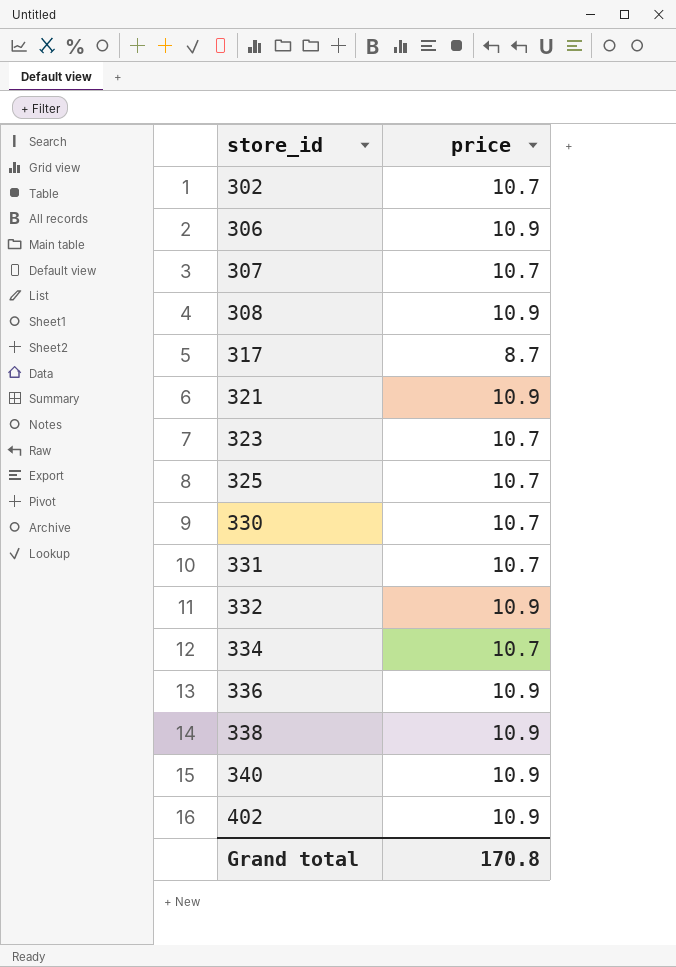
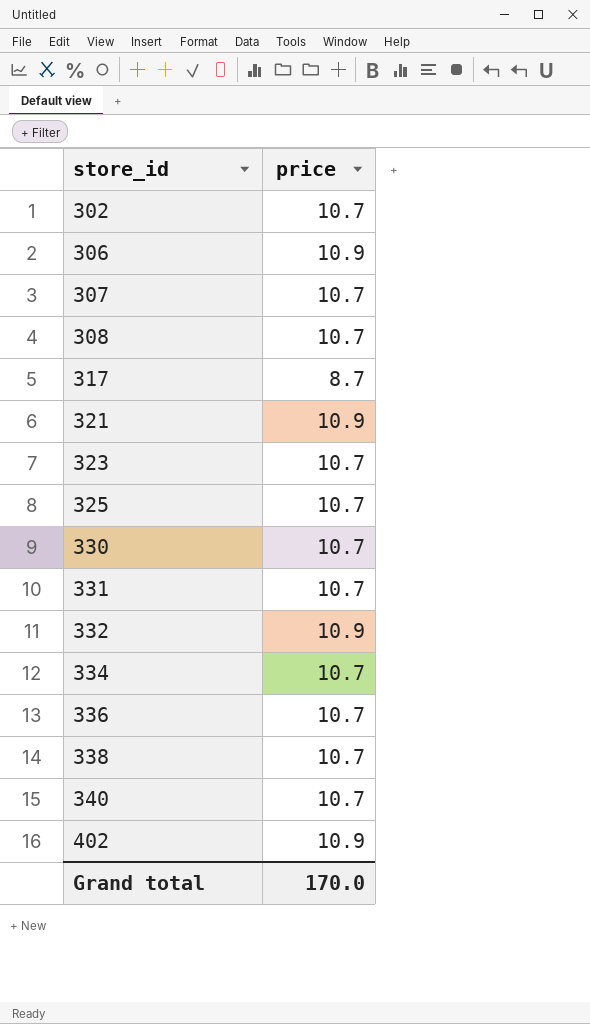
308 | price: 10.9 -> 10.7
336 | price: 10.9 -> 10.7
338 | price: 10.9 -> 10.7
340 | price: 10.9 -> 10.7
Grand total | price: 170.8 -> 170.0

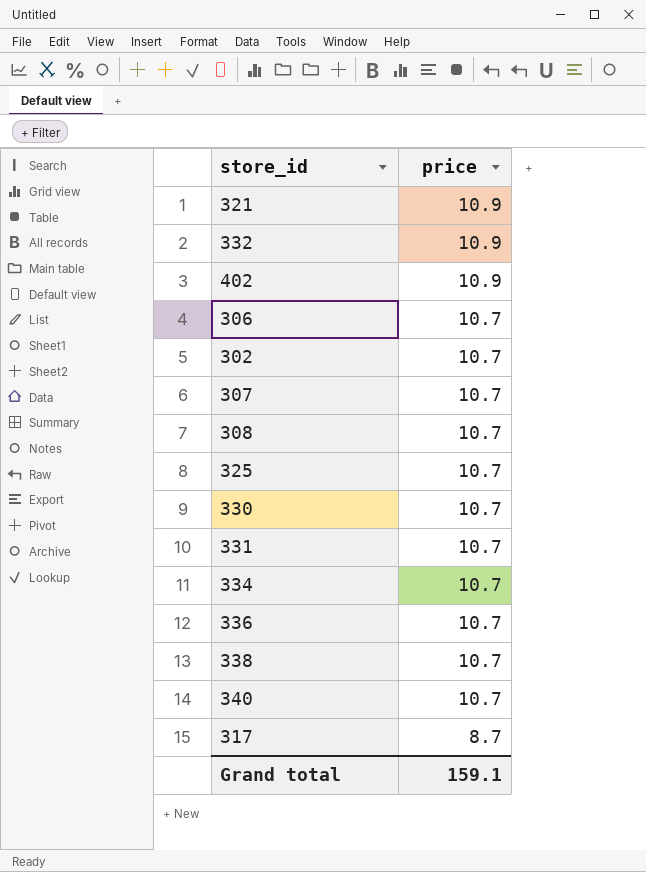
row order: store_id ascending -> price descending
row 323: 10.7 -> none
306 | price: 10.9 -> 10.7
Grand total | price: 170.0 -> 159.1

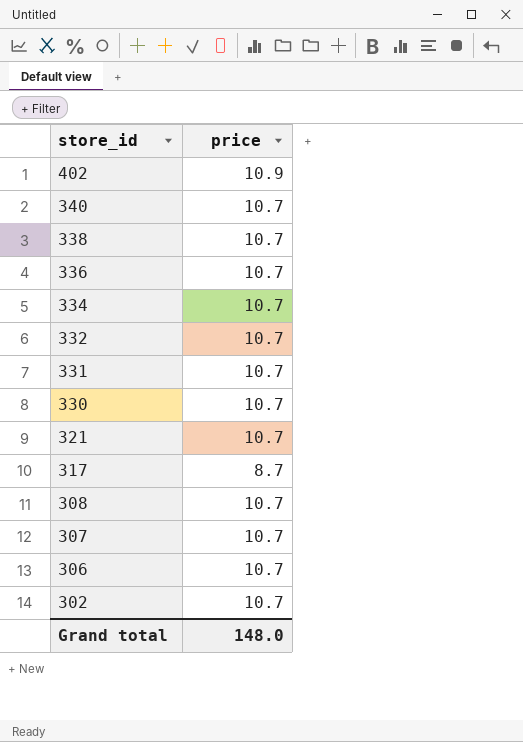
row order: price descending -> store_id descending
row 325: 10.7 -> none
332 | price: 10.9 -> 10.7
321 | price: 10.9 -> 10.7
Grand total | price: 159.1 -> 148.0

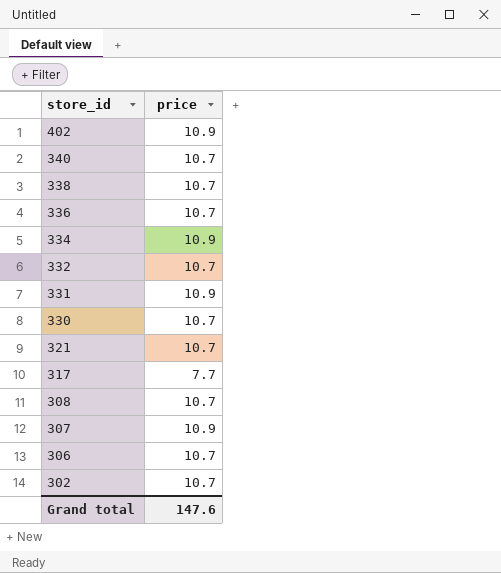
334 | price: 10.7 -> 10.9
331 | price: 10.7 -> 10.9
317 | price: 8.7 -> 7.7
307 | price: 10.7 -> 10.9
Grand total | price: 148.0 -> 147.6

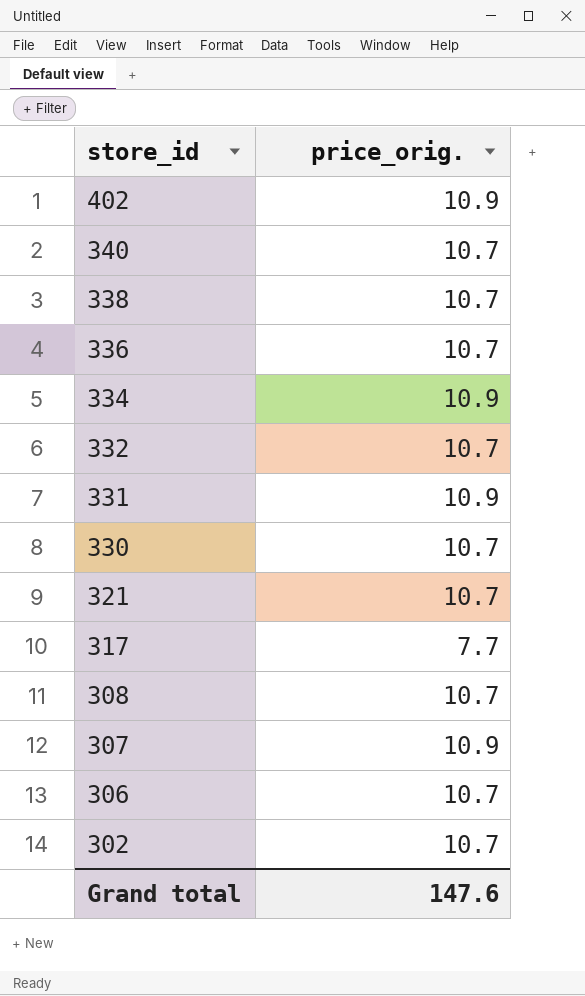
column name: price -> price_orig.

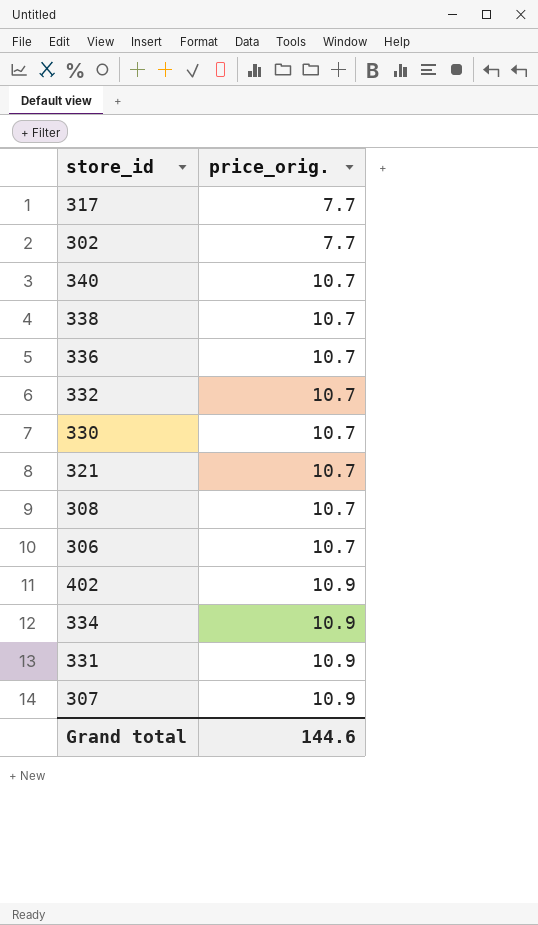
row order: store_id descending -> price_orig. ascending
302 | price_orig.: 10.7 -> 7.7
Grand total | price_orig.: 147.6 -> 144.6

